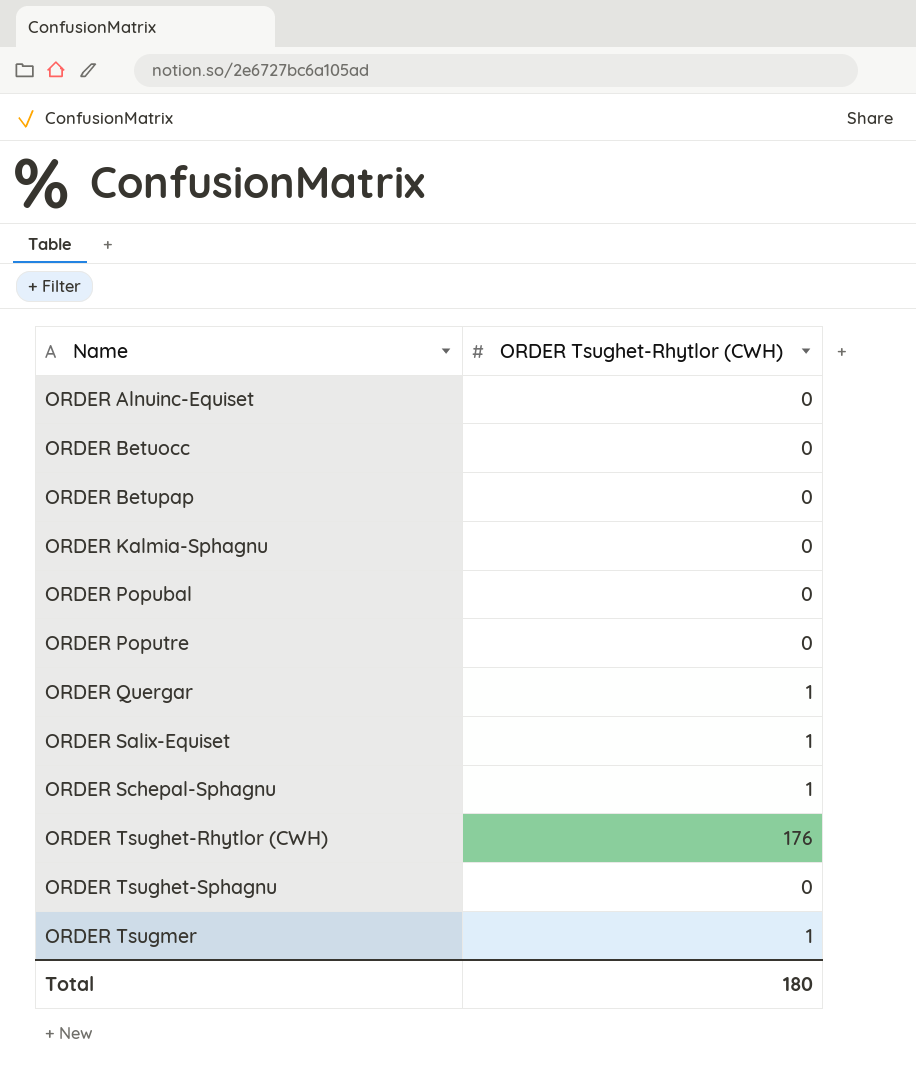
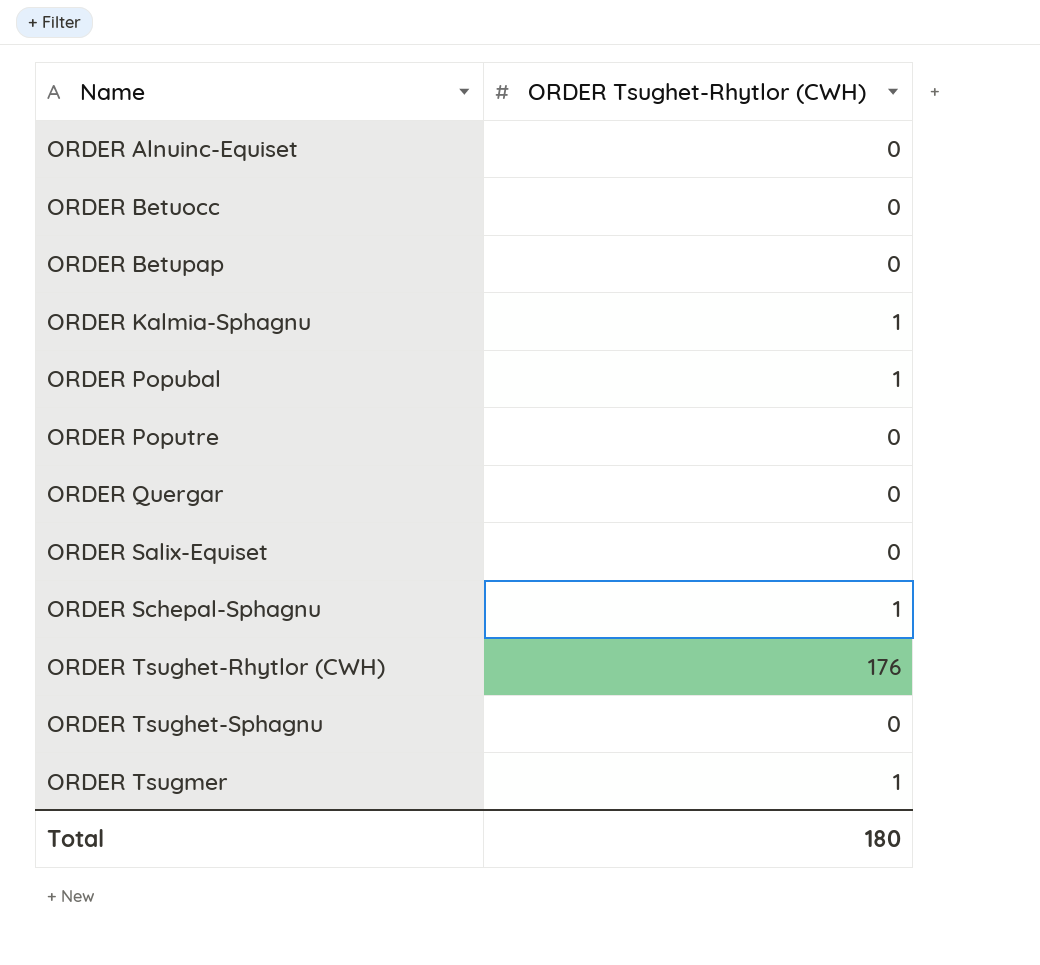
ORDER Kalmia-Sphagnu | ORDER Tsughet-Rhytlor (CWH): 0 -> 1
ORDER Popubal | ORDER Tsughet-Rhytlor (CWH): 0 -> 1
ORDER Quergar | ORDER Tsughet-Rhytlor (CWH): 1 -> 0
ORDER Salix-Equiset | ORDER Tsughet-Rhytlor (CWH): 1 -> 0

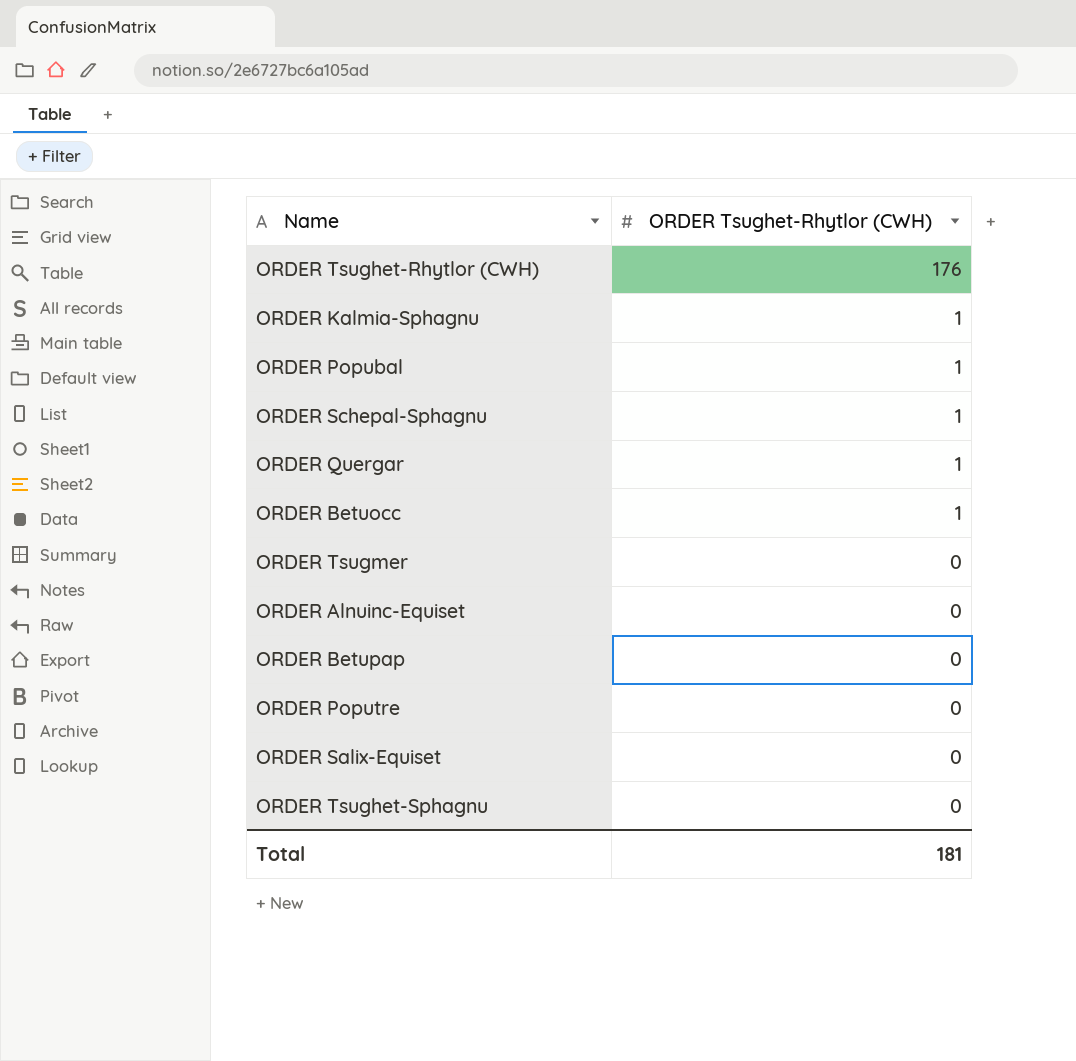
row order: Name ascending -> ORDER Tsughet-Rhytlor (CWH) descending
ORDER Quergar | ORDER Tsughet-Rhytlor (CWH): 0 -> 1
ORDER Betuocc | ORDER Tsughet-Rhytlor (CWH): 0 -> 1
ORDER Tsugmer | ORDER Tsughet-Rhytlor (CWH): 1 -> 0
Total | ORDER Tsughet-Rhytlor (CWH): 180 -> 181

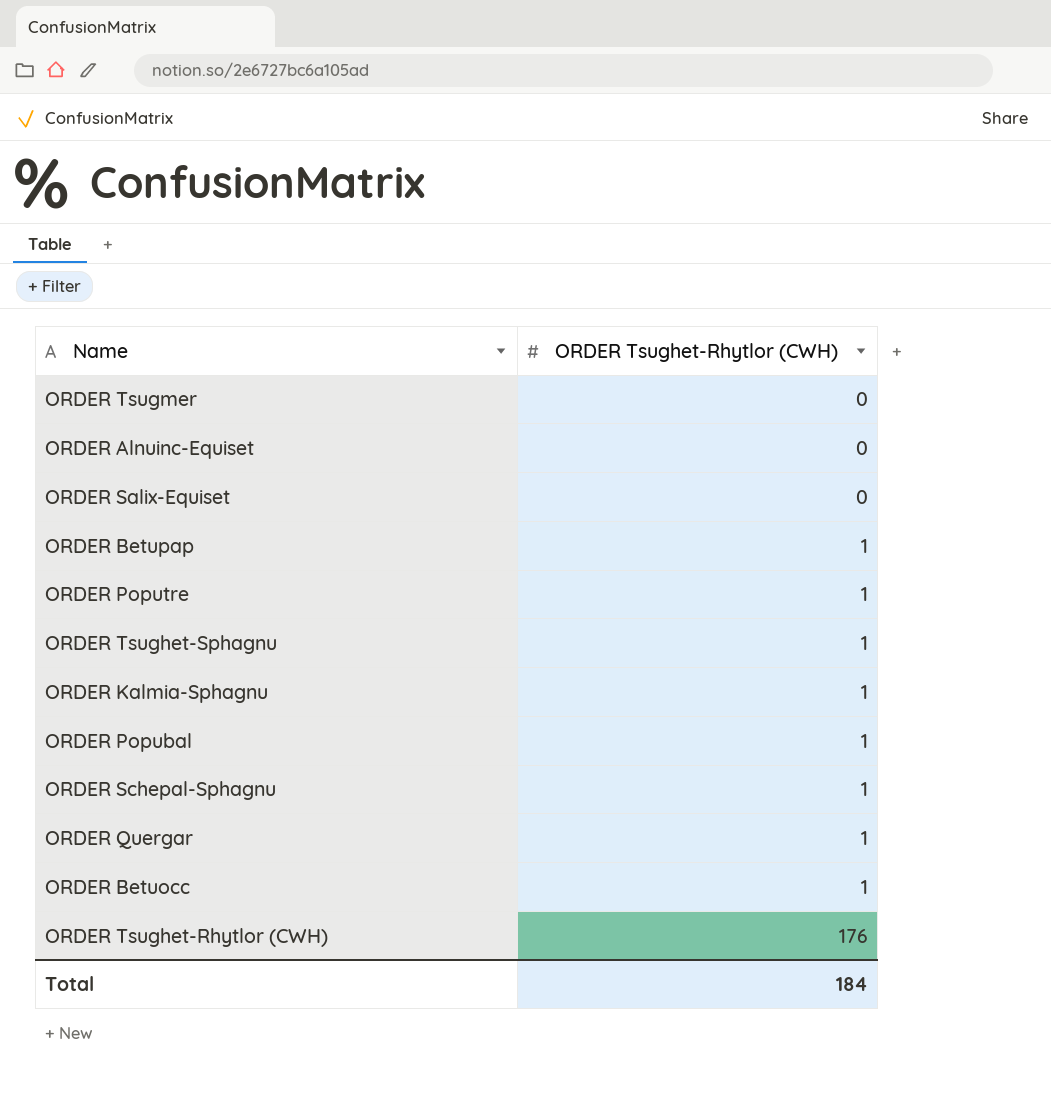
row order: ORDER Tsughet-Rhytlor (CWH) descending -> ORDER Tsughet-Rhytlor (CWH) ascending
ORDER Betupap | ORDER Tsughet-Rhytlor (CWH): 0 -> 1
ORDER Poputre | ORDER Tsughet-Rhytlor (CWH): 0 -> 1
ORDER Tsughet-Sphagnu | ORDER Tsughet-Rhytlor (CWH): 0 -> 1
Total | ORDER Tsughet-Rhytlor (CWH): 181 -> 184

